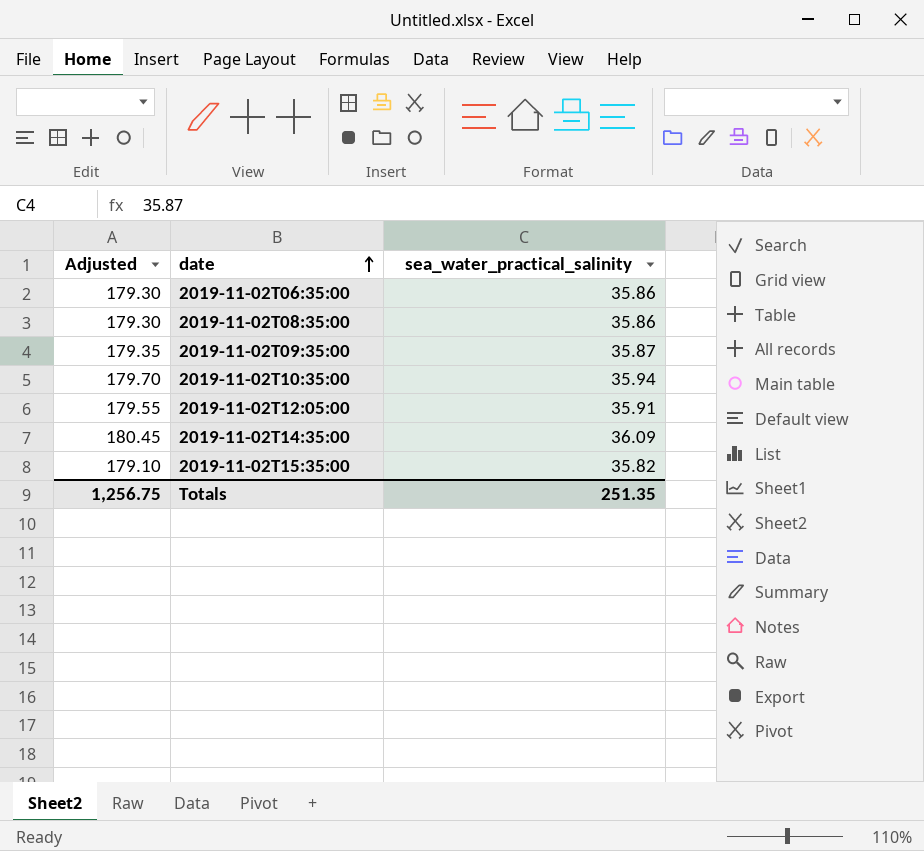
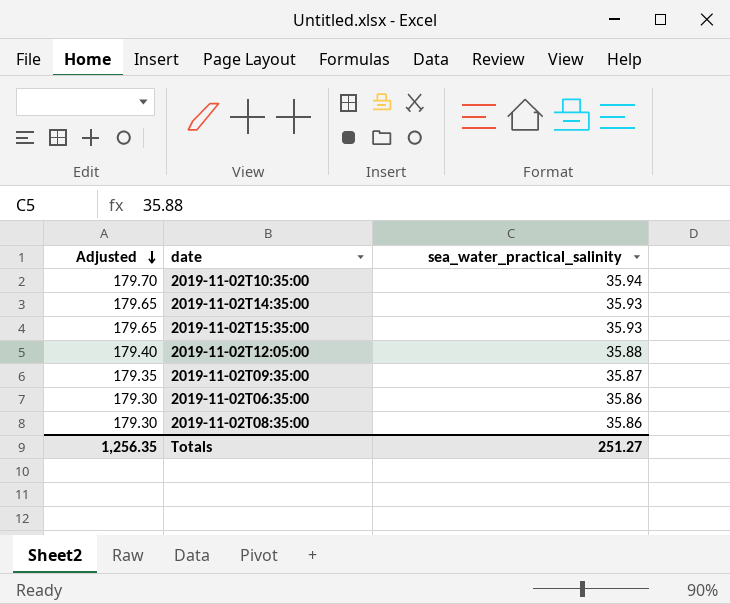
row order: date ascending -> Adjusted descending
2019-11-02T14:35:00 | Adjusted: 180.45 -> 179.65
2019-11-02T14:35:00 | sea_water_practical_salinity: 36.09 -> 35.93
2019-11-02T15:35:00 | Adjusted: 179.10 -> 179.65
2019-11-02T15:35:00 | sea_water_practical_salinity: 35.82 -> 35.93
2019-11-02T12:05:00 | Adjusted: 179.55 -> 179.40
2019-11-02T12:05:00 | sea_water_practical_salinity: 35.91 -> 35.88
Totals | Adjusted: 1,256.75 -> 1,256.35
Totals | sea_water_practical_salinity: 251.35 -> 251.27

